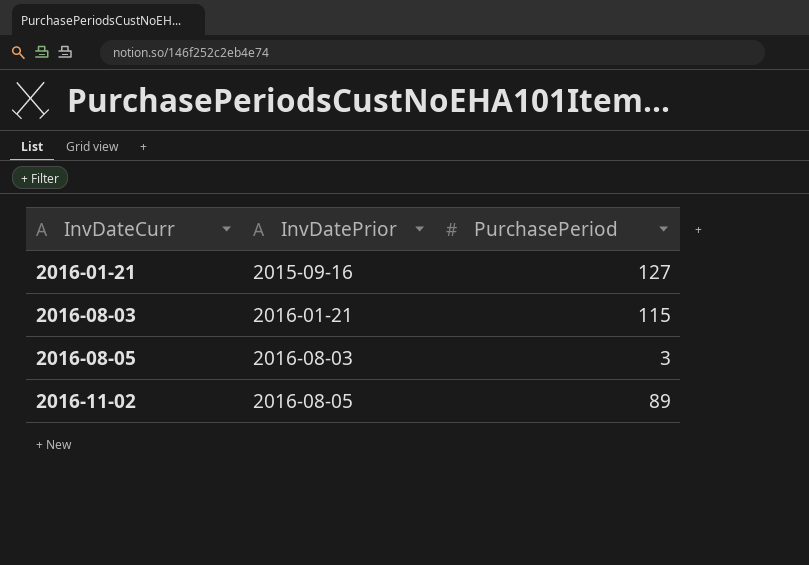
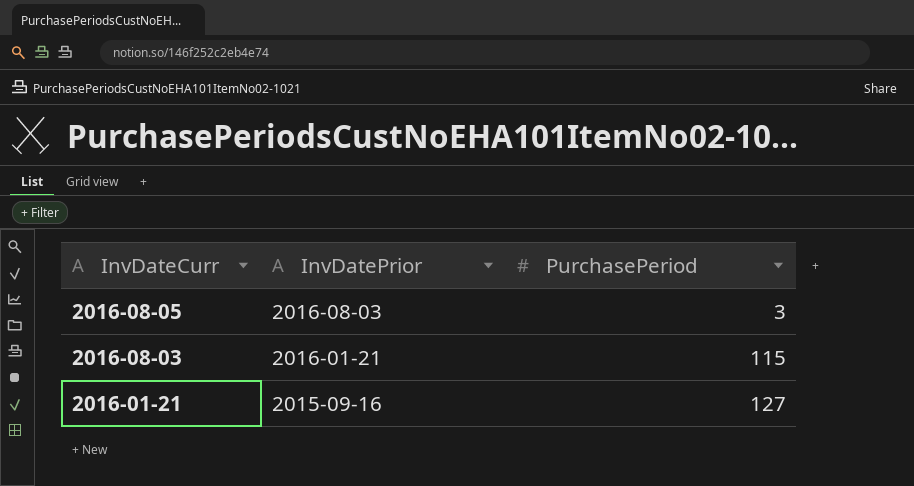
row order: InvDateCurr ascending -> InvDateCurr descending
row 2016-11-02: 2016-08-05 | 89 -> none

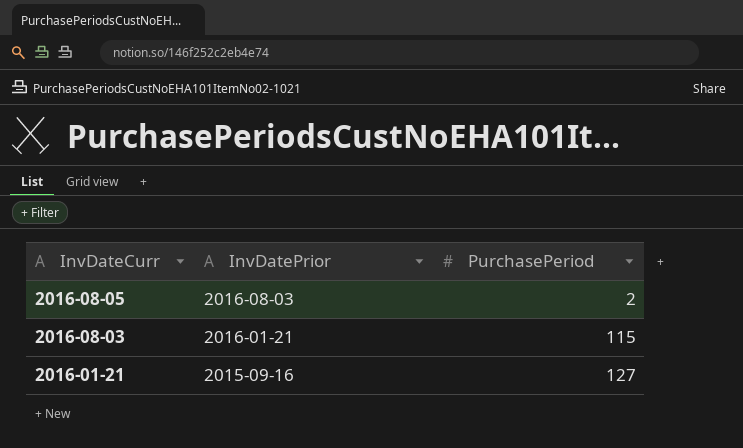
2016-08-05 | PurchasePeriod: 3 -> 2

